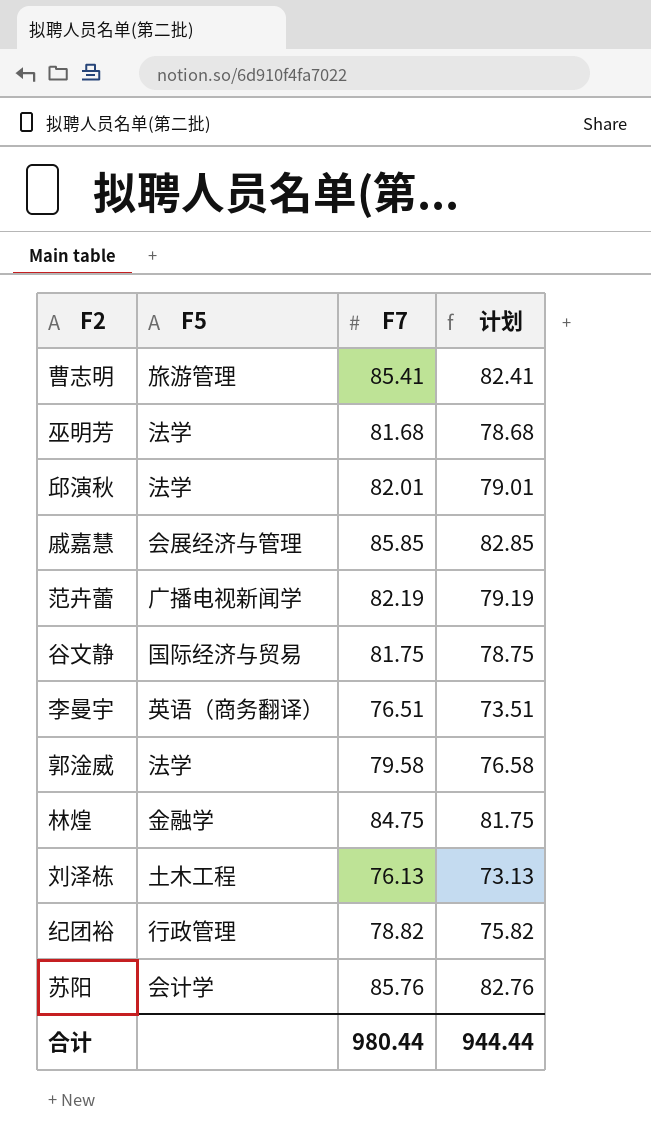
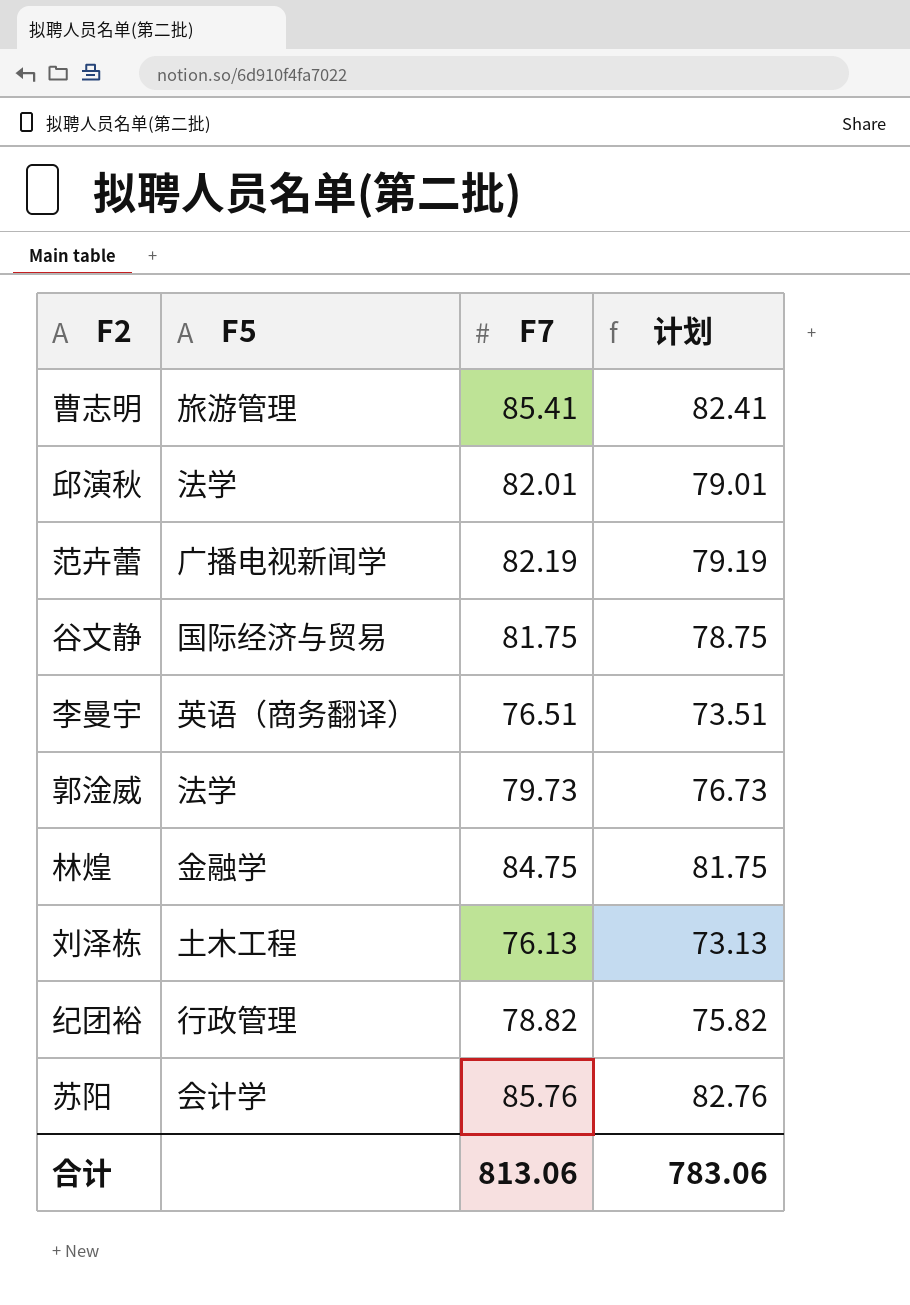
row 巫明芳: 法学 | 81.68 | 78.68 -> none
row 戚嘉慧: 会展经济与管理 | 85.85 | 82.85 -> none
郭淦威 | F7: 79.58 -> 79.73
郭淦威 | 计划: 76.58 -> 76.73
合计 | F7: 980.44 -> 813.06
合计 | 计划: 944.44 -> 783.06

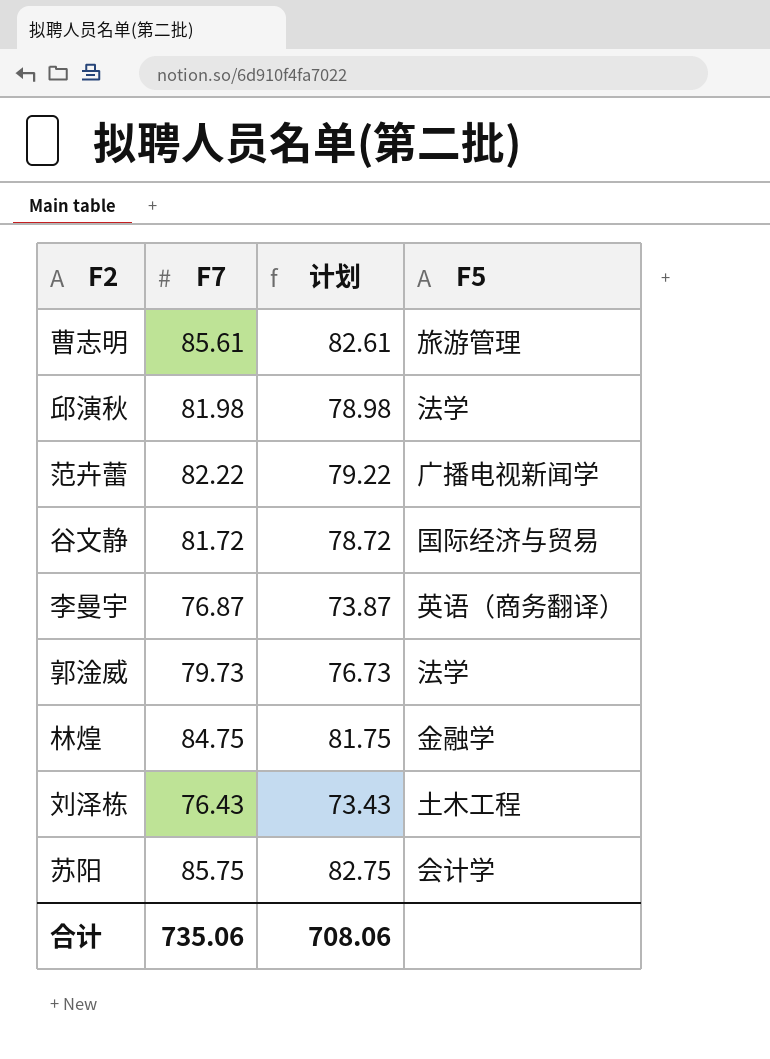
column F5 | position: 2 -> 4
row 纪团裕: 行政管理 | 78.82 | 75.82 -> none
曹志明 | F7: 85.41 -> 85.61
曹志明 | 计划: 82.41 -> 82.61
邱演秋 | F7: 82.01 -> 81.98
邱演秋 | 计划: 79.01 -> 78.98
范卉蕾 | F7: 82.19 -> 82.22
范卉蕾 | 计划: 79.19 -> 79.22
谷文静 | F7: 81.75 -> 81.72
谷文静 | 计划: 78.75 -> 78.72
李曼宇 | F7: 76.51 -> 76.87
李曼宇 | 计划: 73.51 -> 73.87
刘泽栋 | F7: 76.13 -> 76.43
刘泽栋 | 计划: 73.13 -> 73.43
苏阳 | F7: 85.76 -> 85.75
苏阳 | 计划: 82.76 -> 82.75
合计 | F7: 813.06 -> 735.06
合计 | 计划: 783.06 -> 708.06

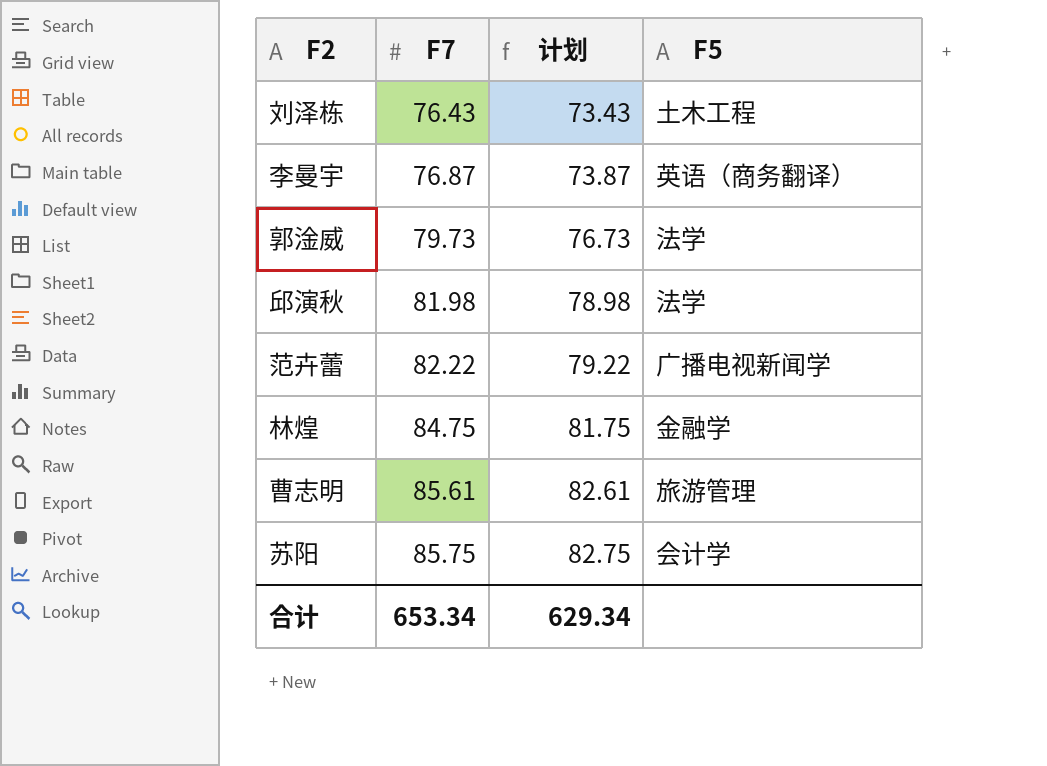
row order: none -> F7 ascending
row 谷文静: 81.72 | 78.72 | 国际经济与贸易 -> none
合计 | F7: 735.06 -> 653.34
合计 | 计划: 708.06 -> 629.34

